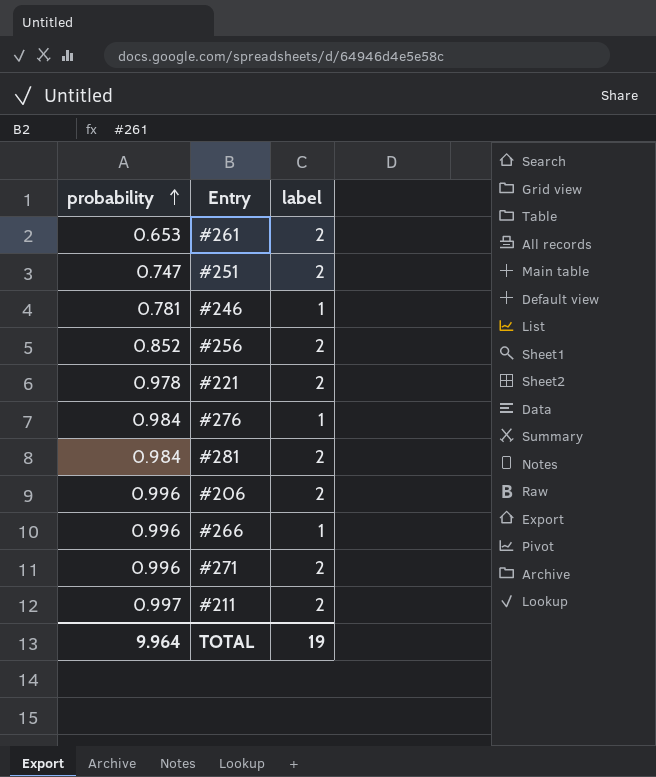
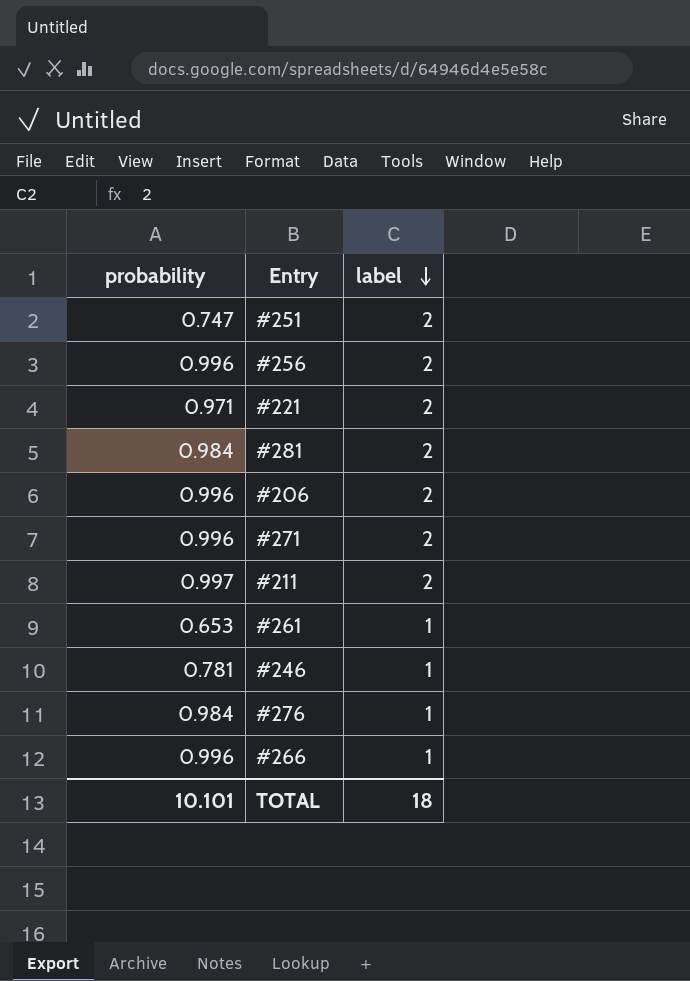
row order: probability ascending -> label descending
#256 | probability: 0.852 -> 0.996
#221 | probability: 0.978 -> 0.971
#261 | label: 2 -> 1
TOTAL | probability: 9.964 -> 10.101
TOTAL | label: 19 -> 18

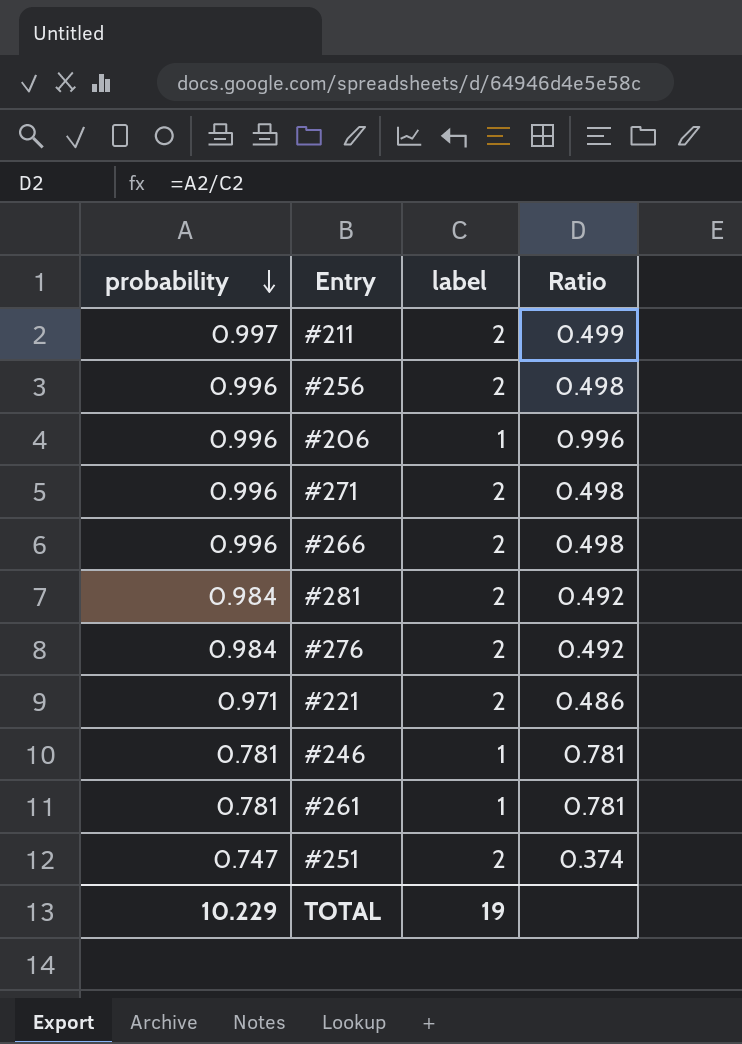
row order: label descending -> probability descending
column Ratio | formula: none -> [probability] / [label]
#206 | label: 2 -> 1
#266 | label: 1 -> 2
#276 | label: 1 -> 2
#261 | probability: 0.653 -> 0.781
TOTAL | probability: 10.101 -> 10.229
TOTAL | label: 18 -> 19

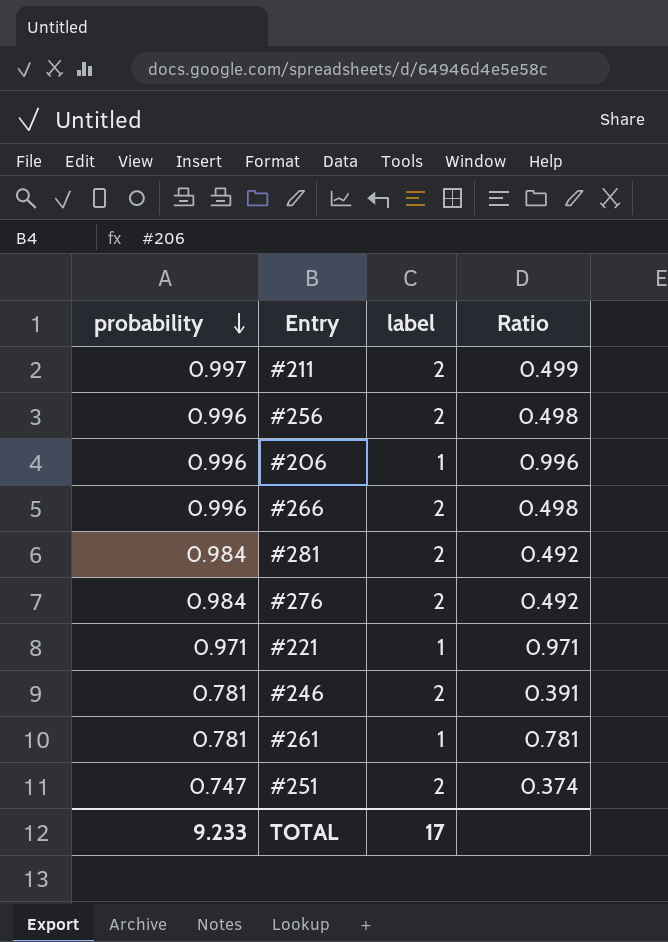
row #271: 0.996 | 2 | 0.498 -> none
#221 | label: 2 -> 1
#221 | Ratio: 0.486 -> 0.971
#246 | label: 1 -> 2
#246 | Ratio: 0.781 -> 0.391
TOTAL | probability: 10.229 -> 9.233
TOTAL | label: 19 -> 17

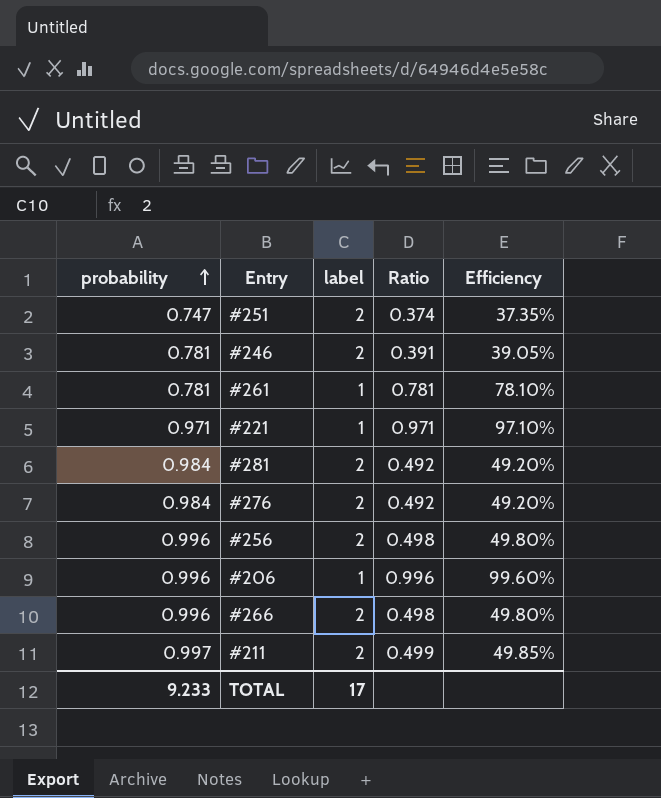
row order: probability descending -> probability ascending
column Efficiency | formula: none -> [probability] / [label]

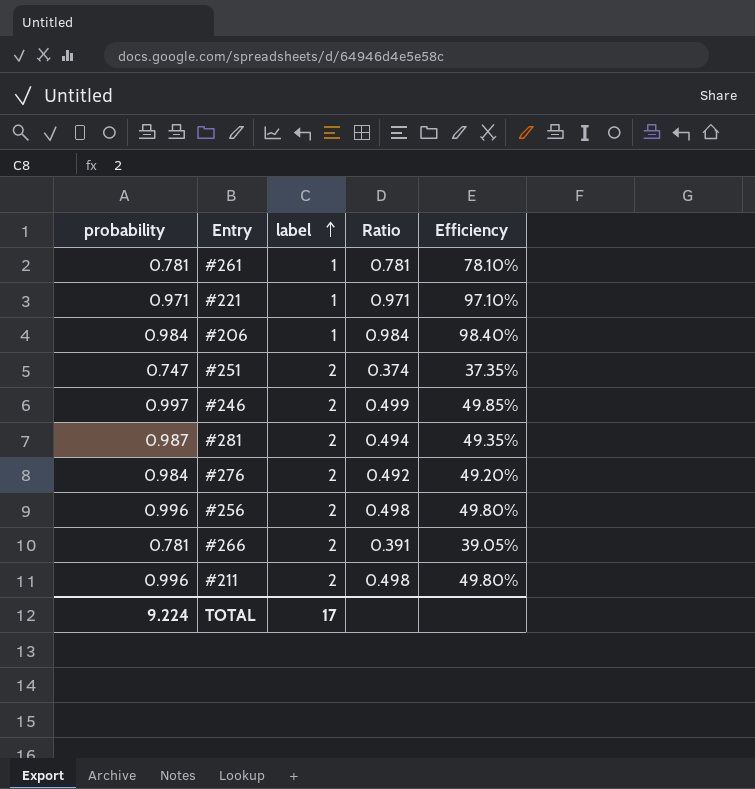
row order: probability ascending -> label ascending
#206 | probability: 0.996 -> 0.984
#206 | Ratio: 0.996 -> 0.984
#206 | Efficiency: 99.60% -> 98.40%
#246 | probability: 0.781 -> 0.997
#246 | Ratio: 0.391 -> 0.499
#246 | Efficiency: 39.05% -> 49.85%
#281 | probability: 0.984 -> 0.987
#281 | Ratio: 0.492 -> 0.494
#281 | Efficiency: 49.20% -> 49.35%
#266 | probability: 0.996 -> 0.781
#266 | Ratio: 0.498 -> 0.391
#266 | Efficiency: 49.80% -> 39.05%
#211 | probability: 0.997 -> 0.996
#211 | Ratio: 0.499 -> 0.498
#211 | Efficiency: 49.85% -> 49.80%
TOTAL | probability: 9.233 -> 9.224

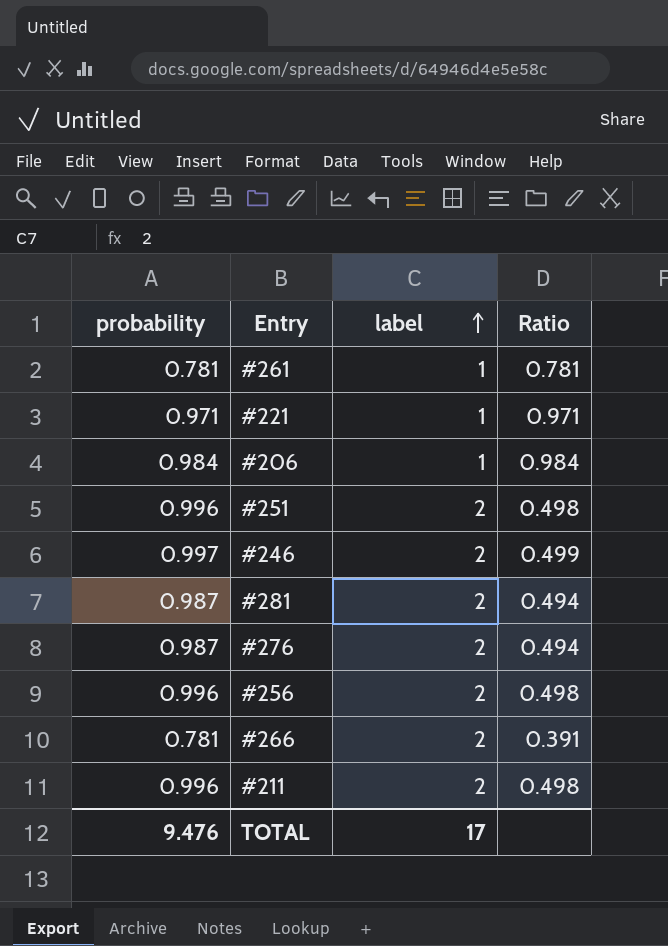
column Efficiency | formula: [probability] / [label] -> none
#251 | probability: 0.747 -> 0.996
#251 | Ratio: 0.374 -> 0.498
#276 | probability: 0.984 -> 0.987
#276 | Ratio: 0.492 -> 0.494
TOTAL | probability: 9.224 -> 9.476

